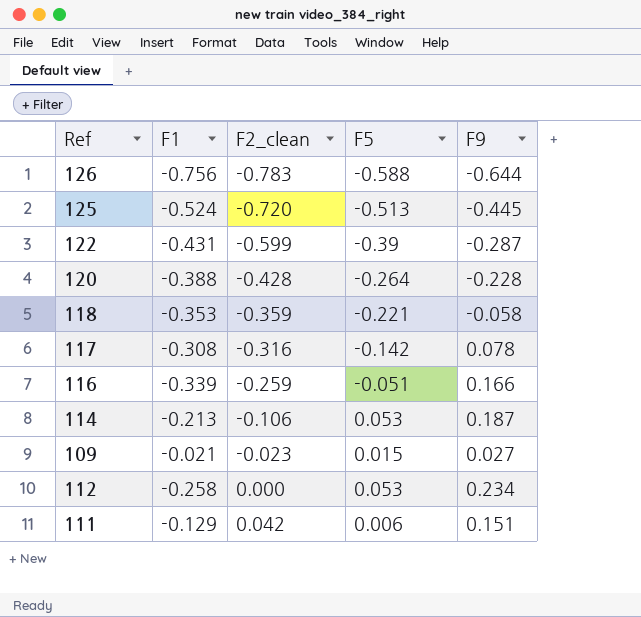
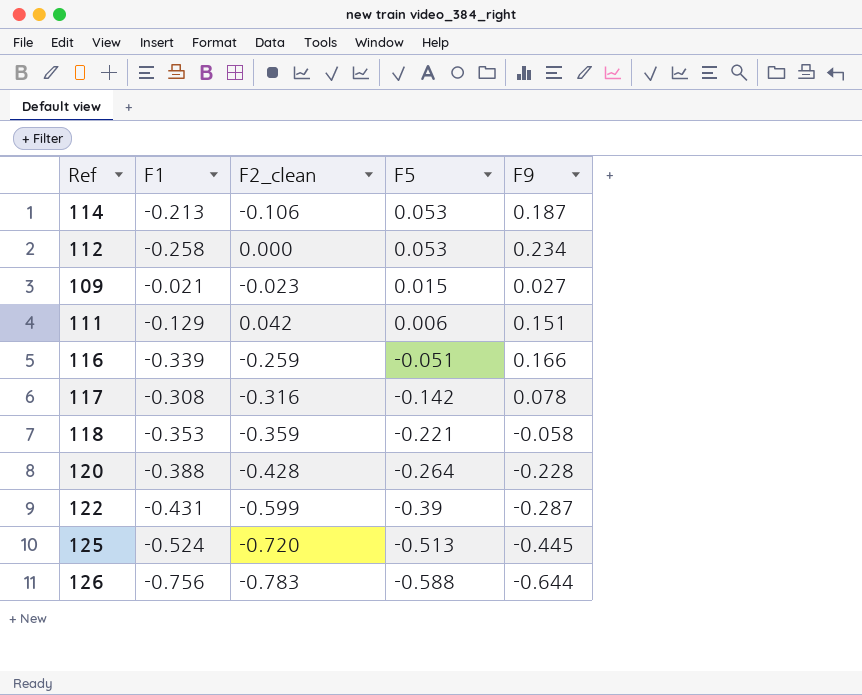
row order: F2_clean ascending -> F5 descending

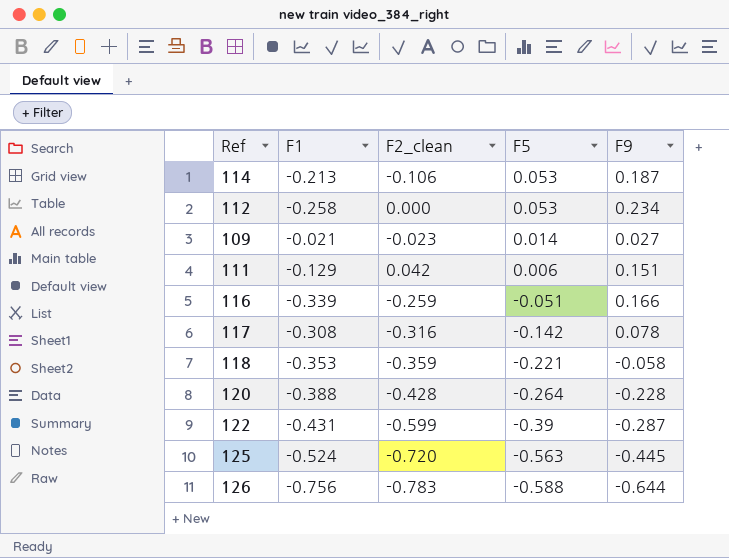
109 | F5: 0.015 -> 0.014
125 | F5: -0.513 -> -0.563

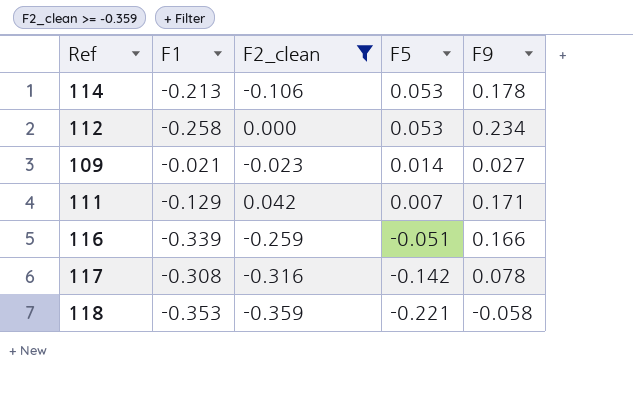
filter: none -> F2_clean >= -0.359
114 | F9: 0.187 -> 0.178
111 | F5: 0.006 -> 0.007
111 | F9: 0.151 -> 0.171

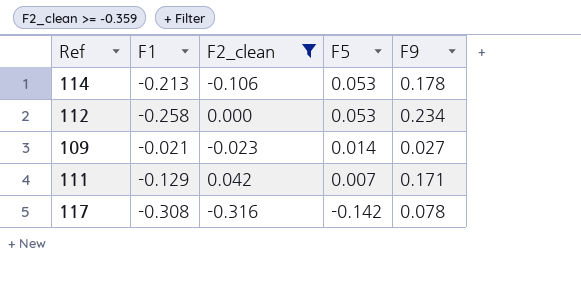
row 116: -0.339 | -0.259 | -0.051 | 0.166 -> none
row 118: -0.353 | -0.359 | -0.221 | -0.058 -> none

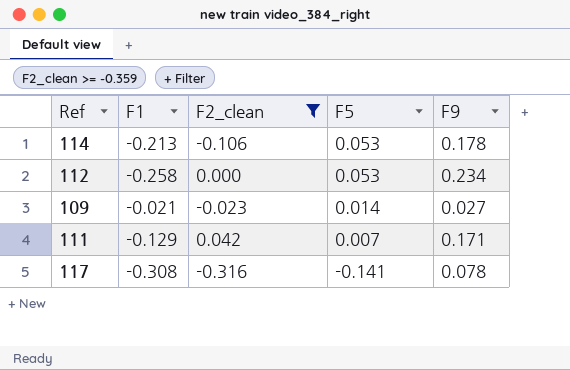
117 | F5: -0.142 -> -0.141

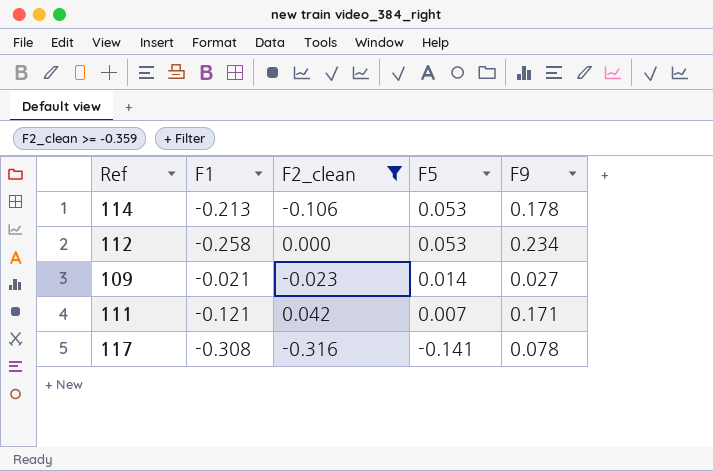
111 | F1: -0.129 -> -0.121

